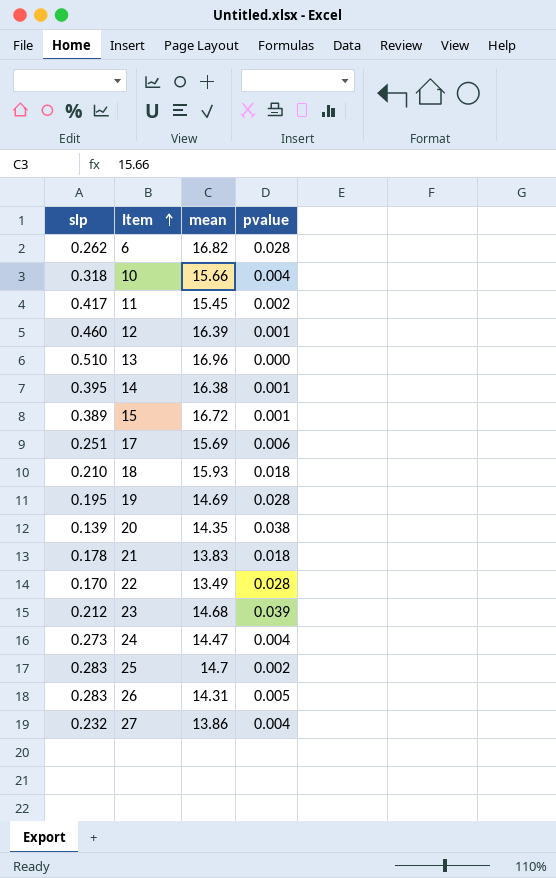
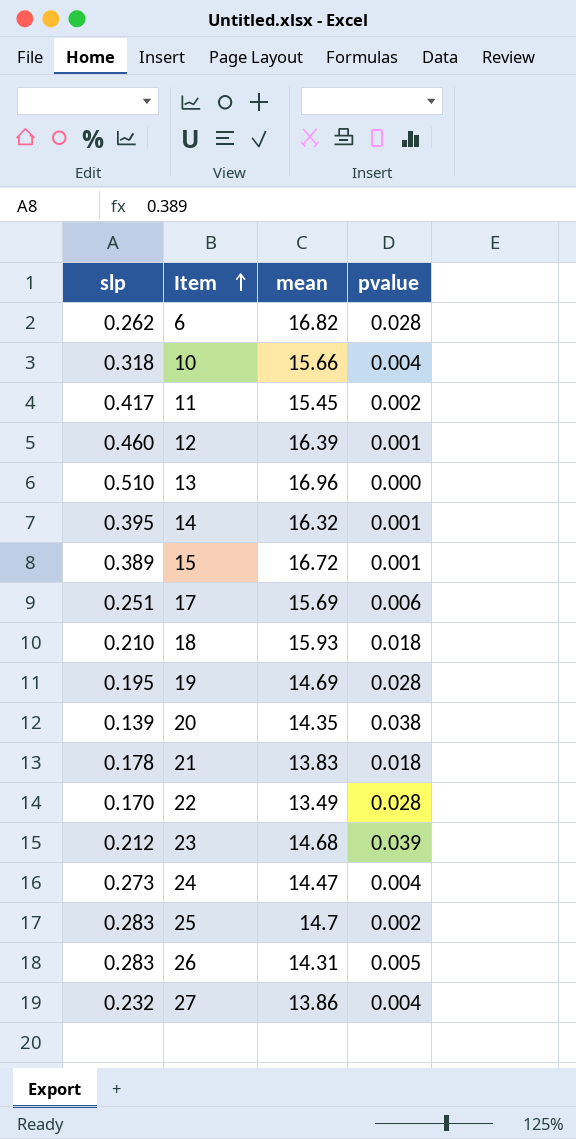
14 | mean: 16.38 -> 16.32

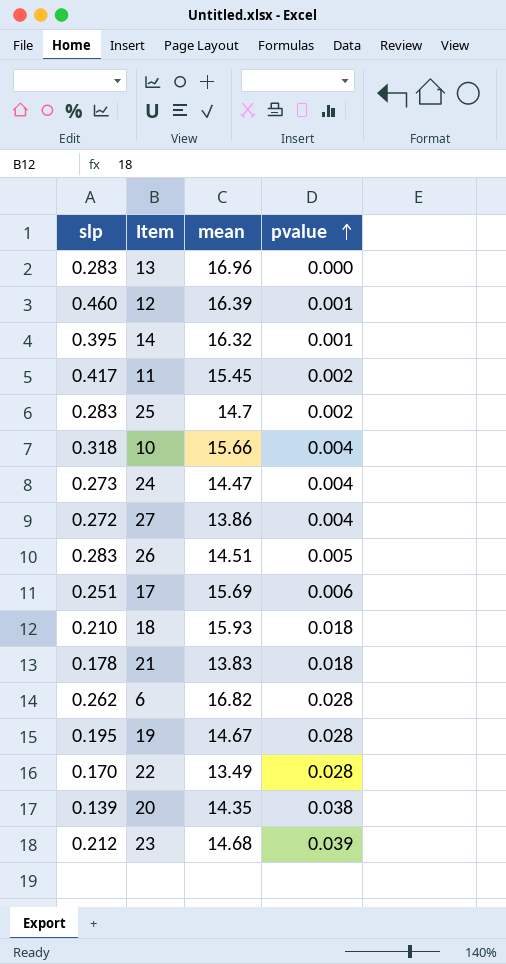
row order: Item ascending -> pvalue ascending
row 15: 0.389 | 16.72 | 0.001 -> none
13 | slp: 0.510 -> 0.283
27 | slp: 0.232 -> 0.272
26 | mean: 14.31 -> 14.51
19 | mean: 14.69 -> 14.67

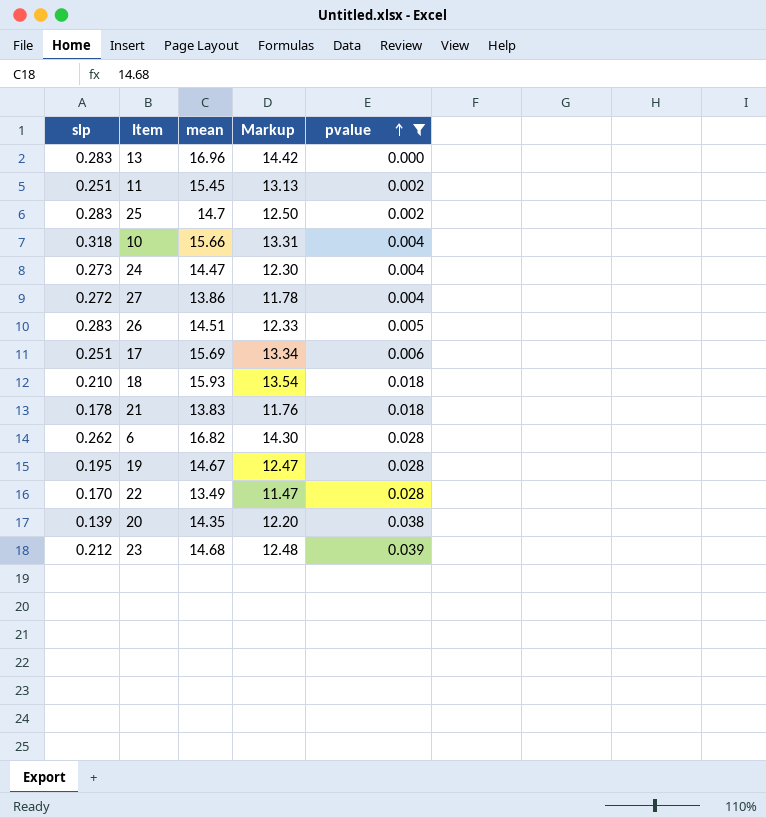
filter: none -> pvalue != 0.001
column Markup | formula: none -> [mean] * 0.85
11 | slp: 0.417 -> 0.251

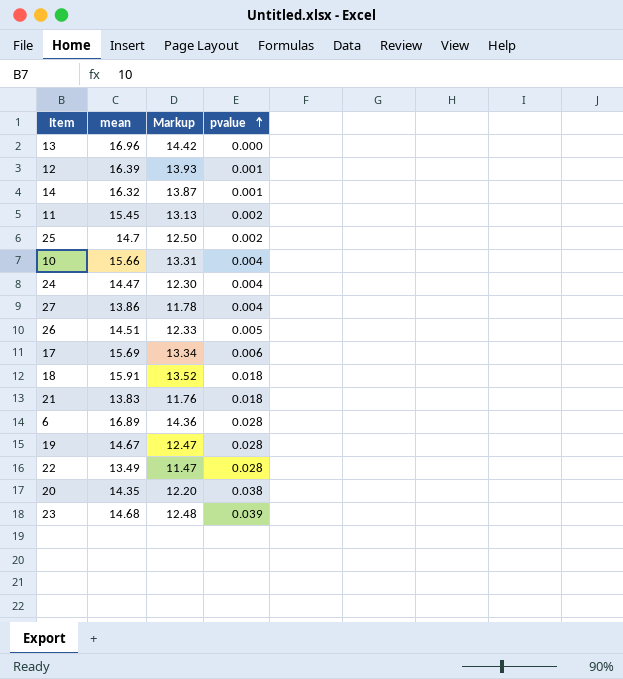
filter: pvalue != 0.001 -> none
column slp | position: 1 -> none
18 | mean: 15.93 -> 15.91
18 | Markup: 13.54 -> 13.52
6 | mean: 16.82 -> 16.89
6 | Markup: 14.30 -> 14.36

